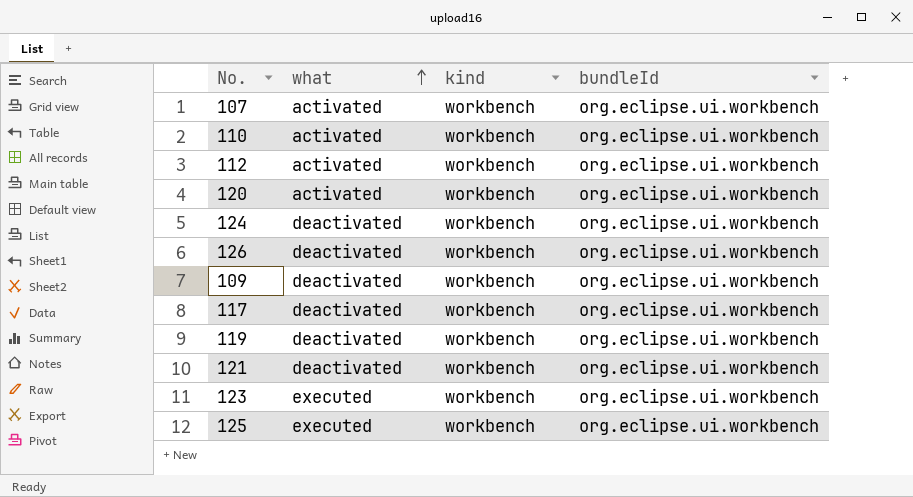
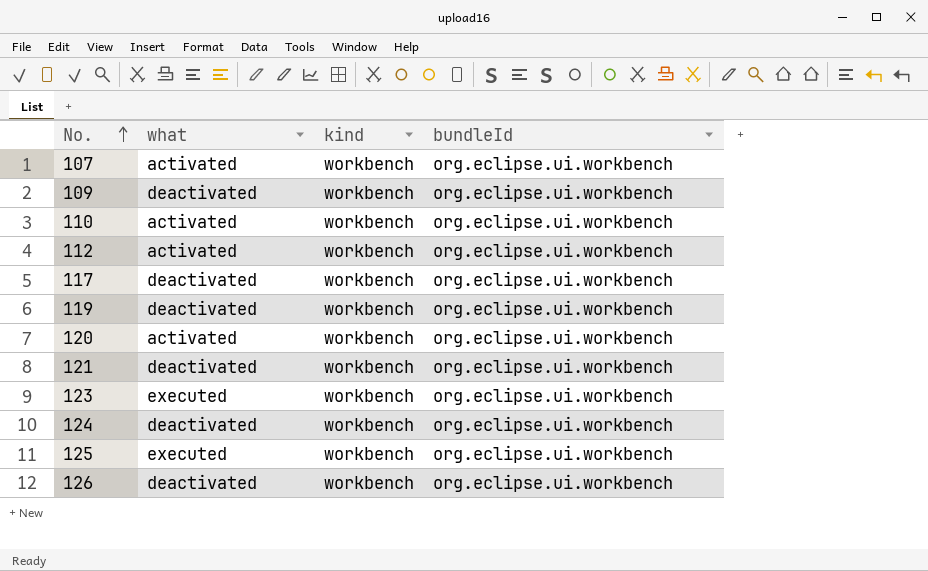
row order: what ascending -> No. ascending

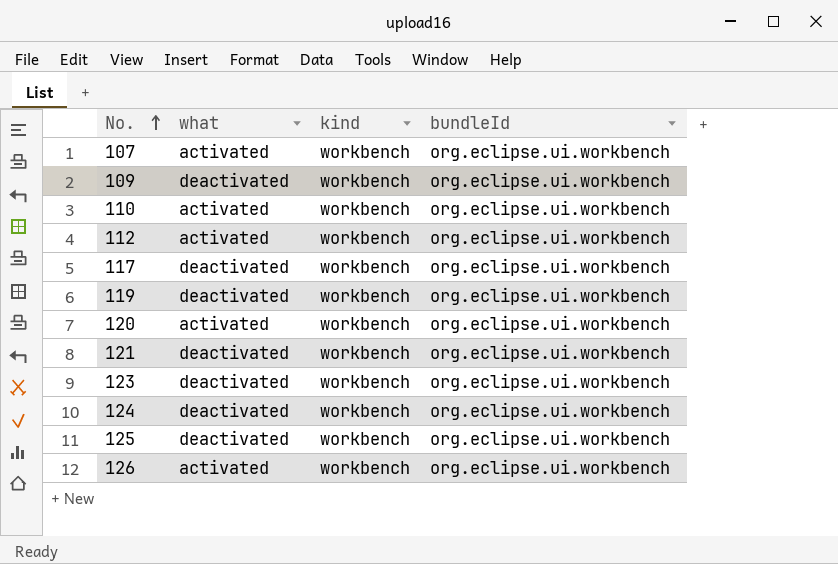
123 | what: executed -> deactivated
125 | what: executed -> deactivated
126 | what: deactivated -> activated

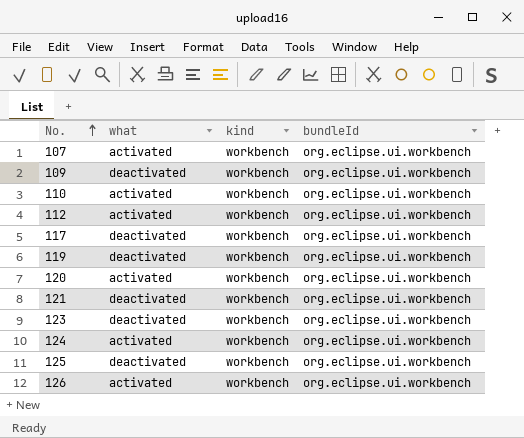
124 | what: deactivated -> activated

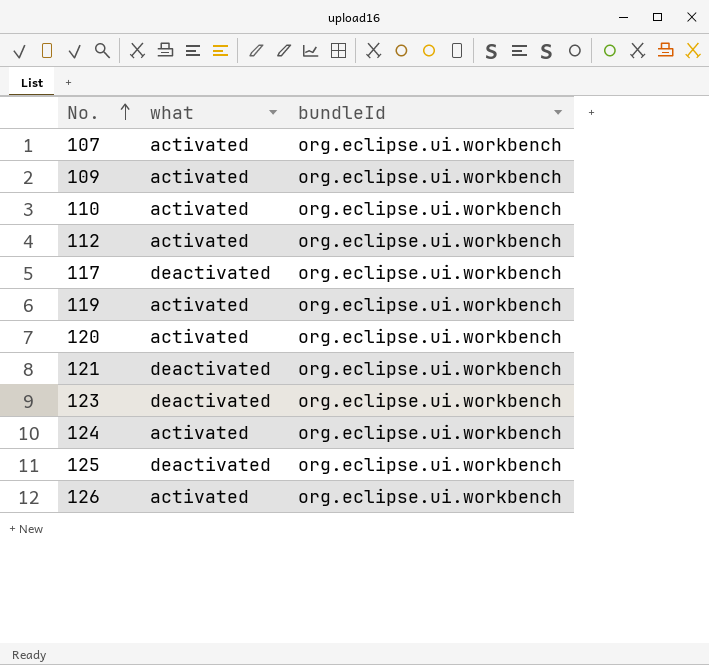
column kind | position: 3 -> none
109 | what: deactivated -> activated
119 | what: deactivated -> activated

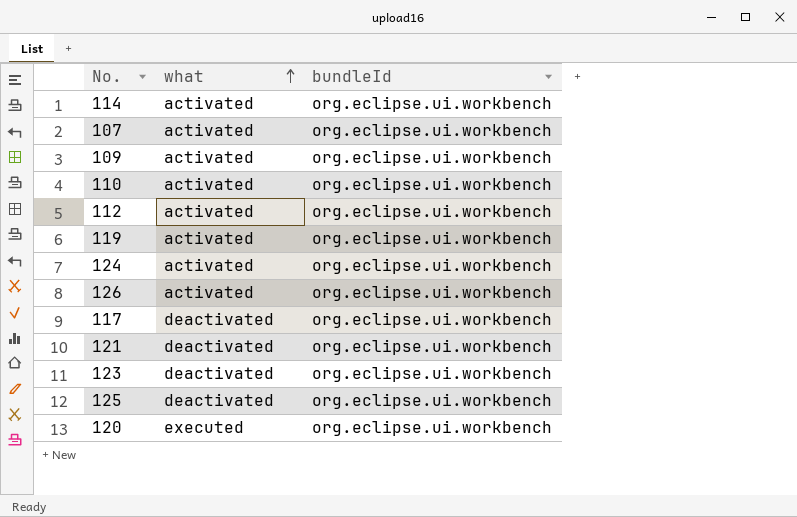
row order: No. ascending -> what ascending
row 114: none -> activated | org.eclipse.ui.workbench
120 | what: activated -> executed

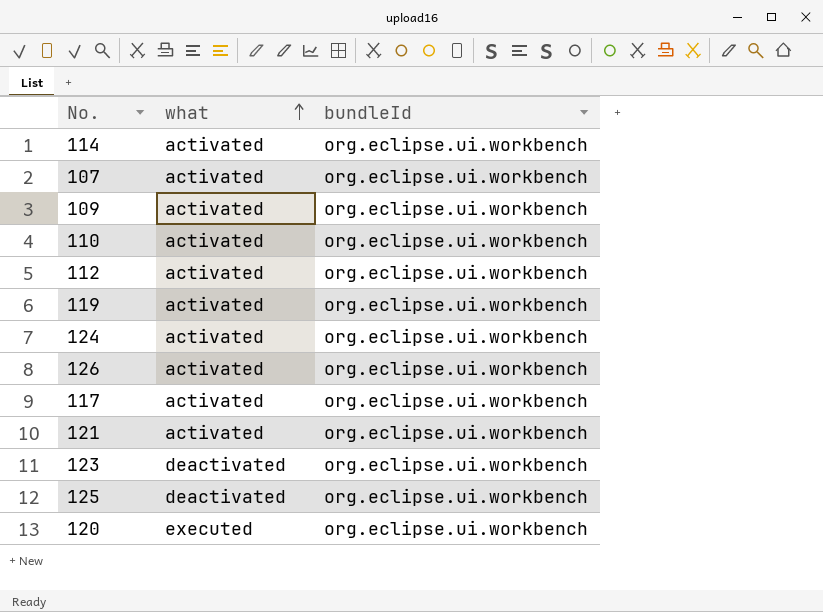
117 | what: deactivated -> activated
121 | what: deactivated -> activated

